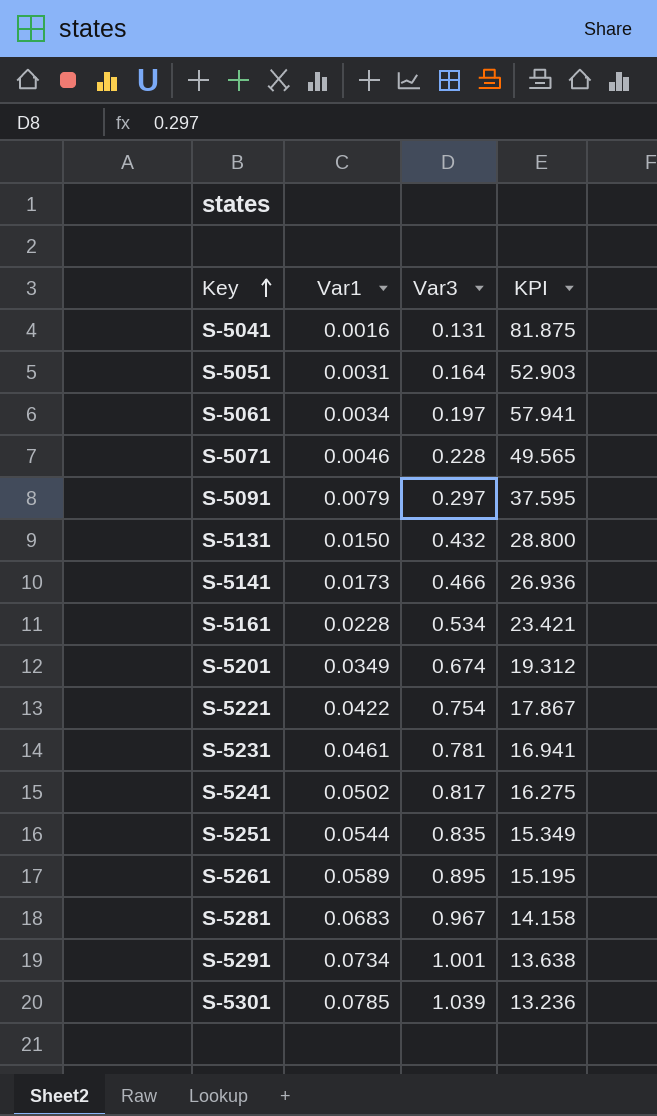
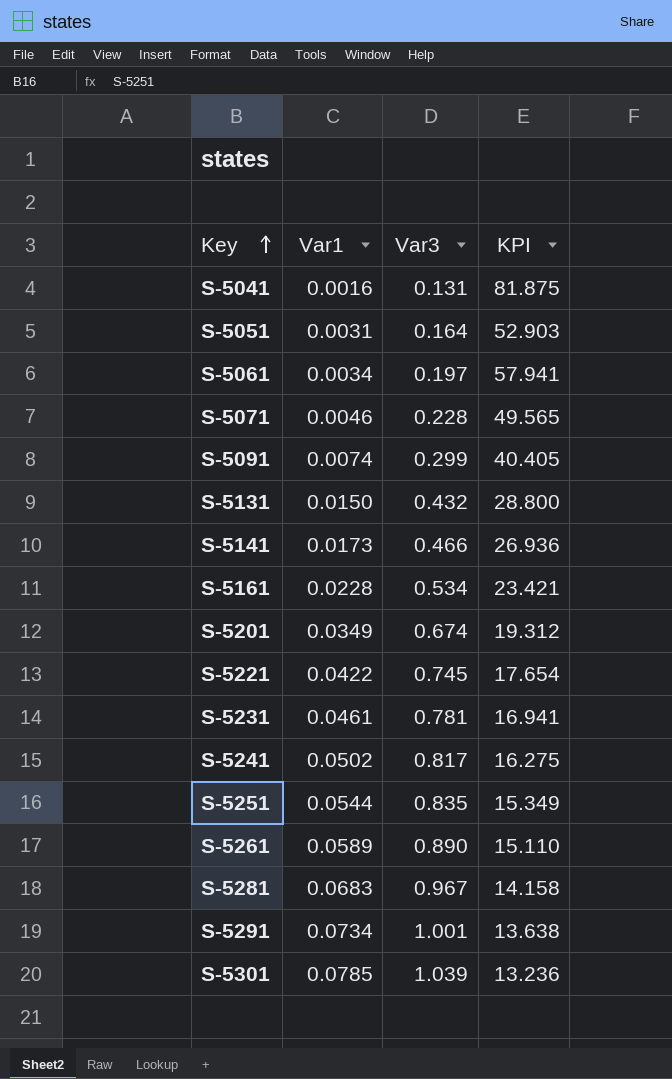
S-5091 | Var1: 0.0079 -> 0.0074
S-5091 | Var3: 0.297 -> 0.299
S-5091 | KPI: 37.595 -> 40.405
S-5221 | Var3: 0.754 -> 0.745
S-5221 | KPI: 17.867 -> 17.654
S-5261 | Var3: 0.895 -> 0.890
S-5261 | KPI: 15.195 -> 15.110

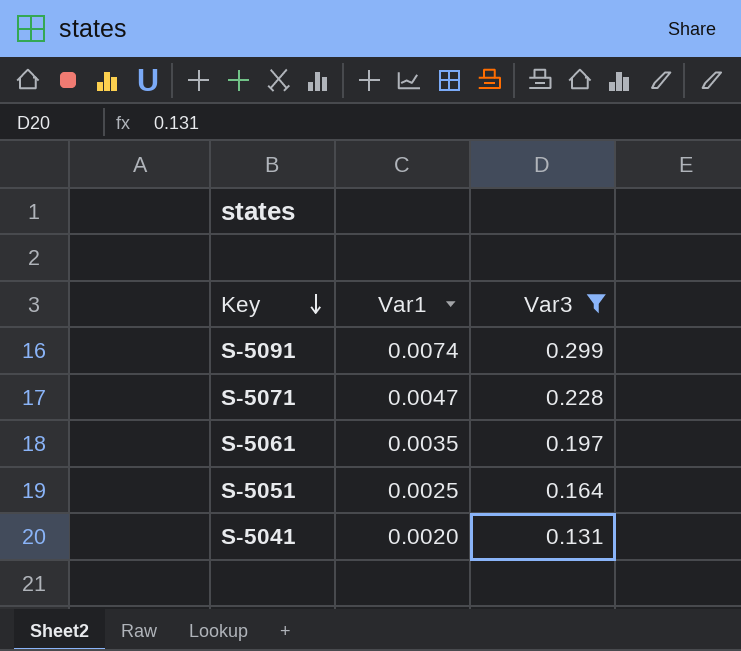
filter: none -> Var3 <= 0.299
row order: Key ascending -> Key descending
column KPI | formula: [Var3] / [Var1] -> none
S-5071 | Var1: 0.0046 -> 0.0047
S-5061 | Var1: 0.0034 -> 0.0035
S-5051 | Var1: 0.0031 -> 0.0025
S-5041 | Var1: 0.0016 -> 0.0020

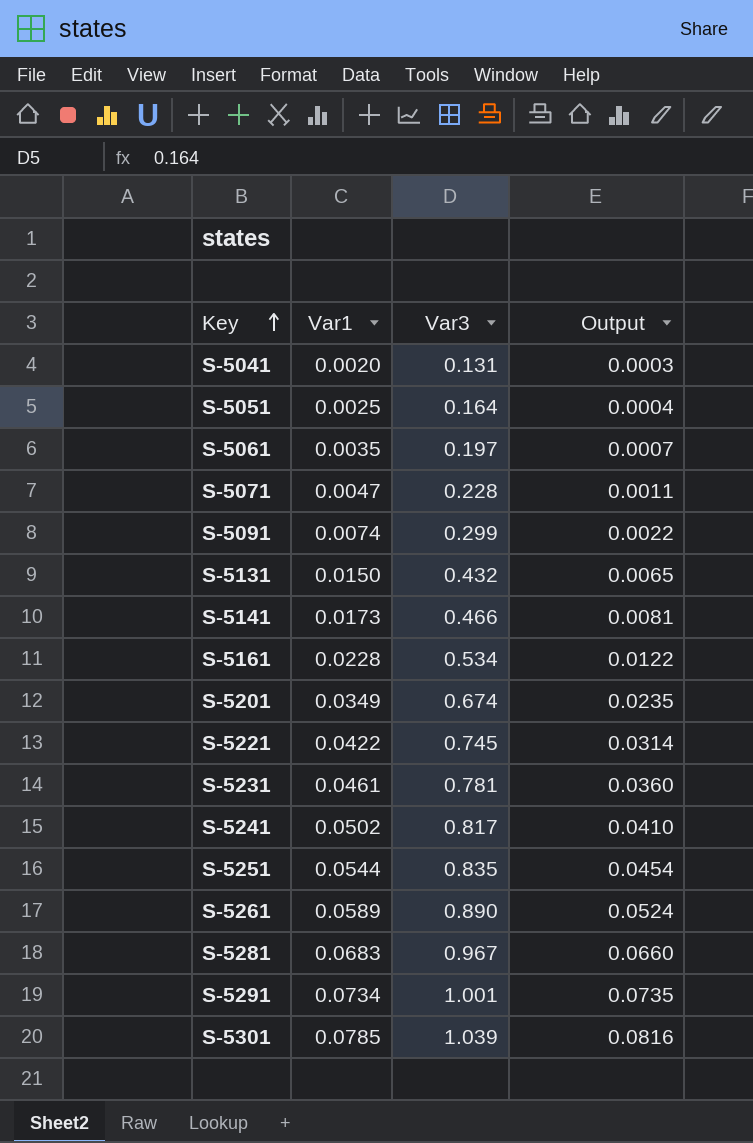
filter: Var3 <= 0.299 -> none
row order: Key descending -> Key ascending
column Output | formula: none -> [Var1] * [Var3]

